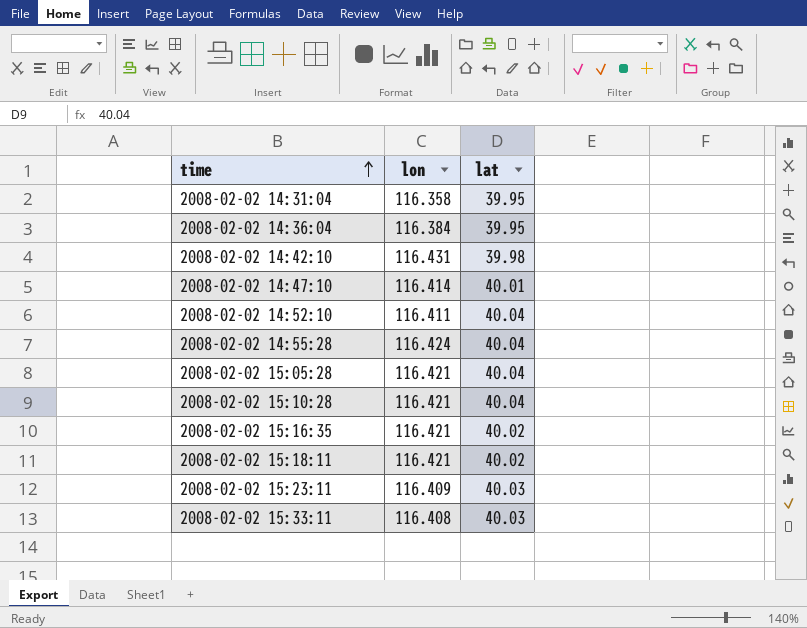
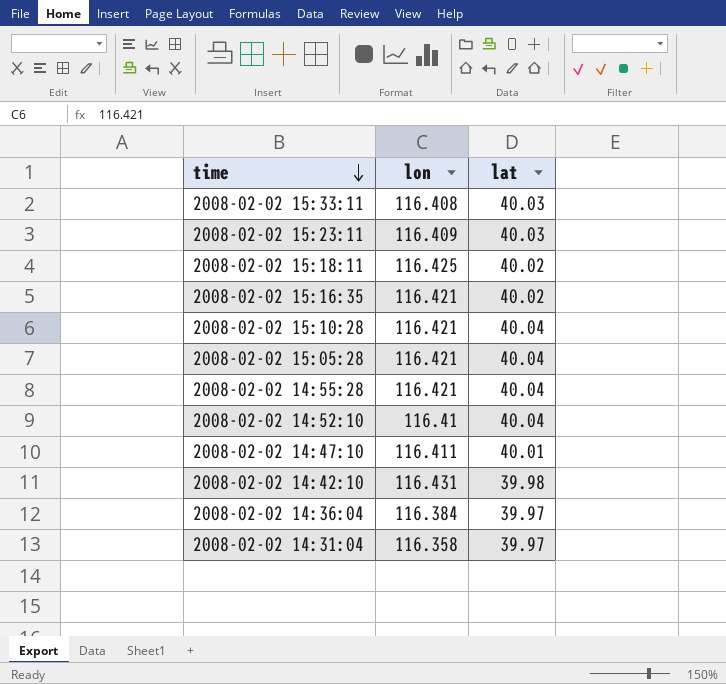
row order: time ascending -> time descending
2008-02-02 15:18:11 | lon: 116.421 -> 116.425
2008-02-02 14:55:28 | lon: 116.424 -> 116.421
2008-02-02 14:52:10 | lon: 116.411 -> 116.41
2008-02-02 14:47:10 | lon: 116.414 -> 116.411
2008-02-02 14:36:04 | lat: 39.95 -> 39.97
2008-02-02 14:31:04 | lat: 39.95 -> 39.97

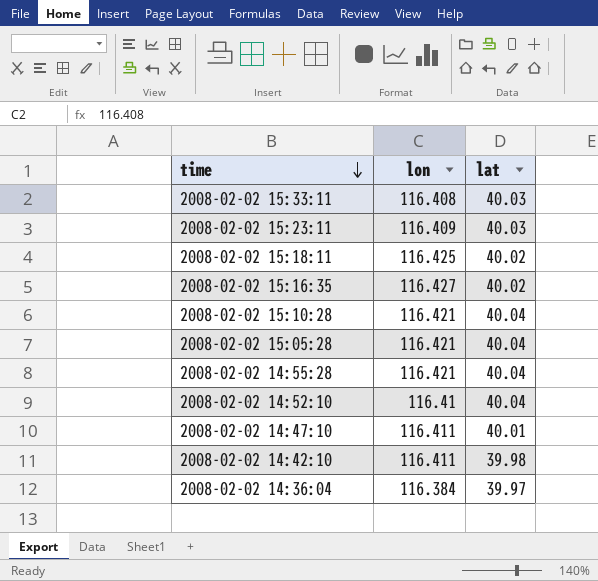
row 2008-02-02 14:31:04: 116.358 | 39.97 -> none
2008-02-02 15:16:35 | lon: 116.421 -> 116.427
2008-02-02 14:42:10 | lon: 116.431 -> 116.411

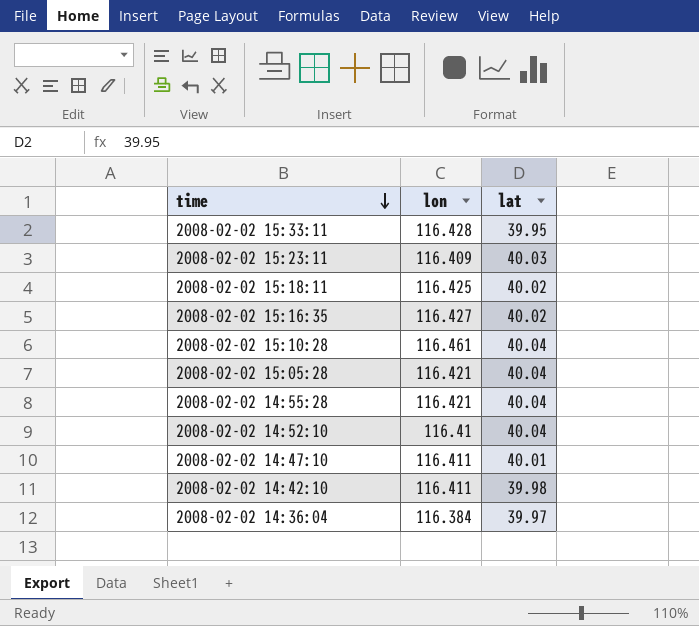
2008-02-02 15:33:11 | lon: 116.408 -> 116.428
2008-02-02 15:33:11 | lat: 40.03 -> 39.95
2008-02-02 15:10:28 | lon: 116.421 -> 116.461

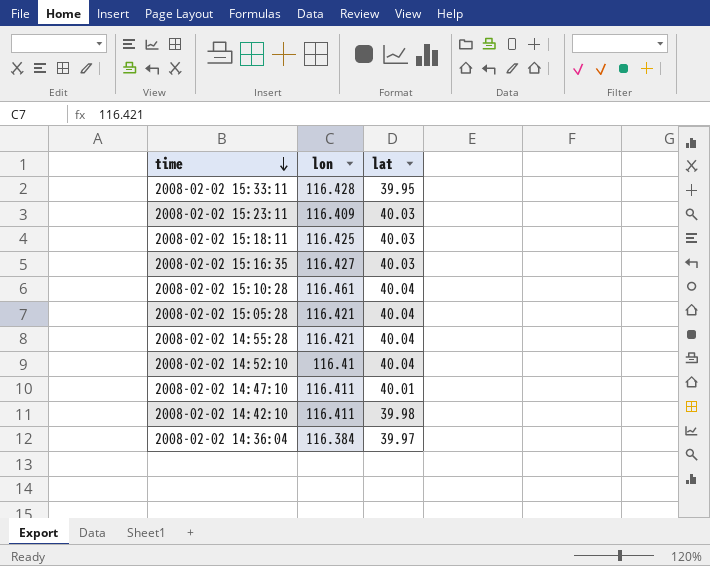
2008-02-02 15:18:11 | lat: 40.02 -> 40.03
2008-02-02 15:16:35 | lat: 40.02 -> 40.03

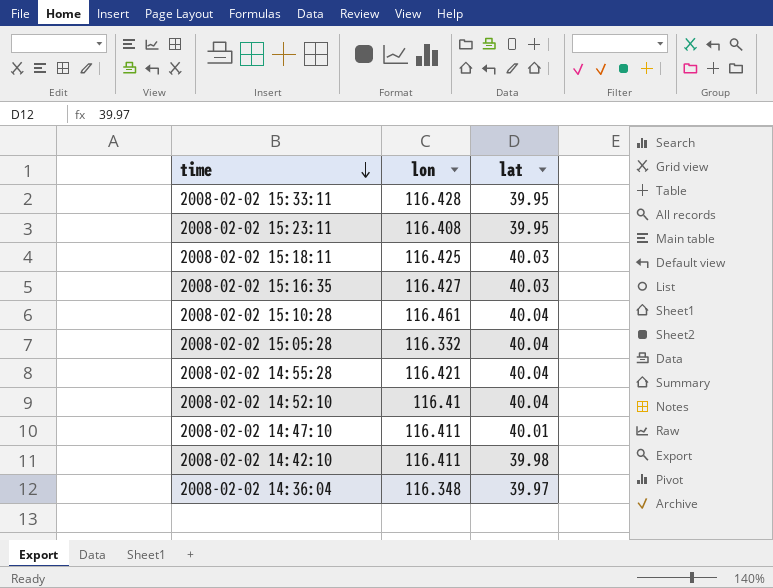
2008-02-02 15:23:11 | lon: 116.409 -> 116.408
2008-02-02 15:23:11 | lat: 40.03 -> 39.95
2008-02-02 15:05:28 | lon: 116.421 -> 116.332
2008-02-02 14:36:04 | lon: 116.384 -> 116.348

